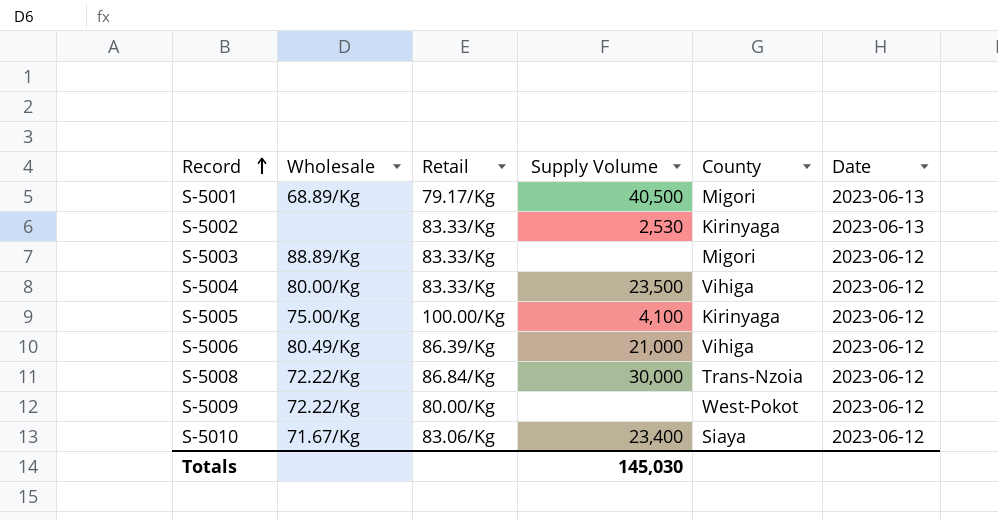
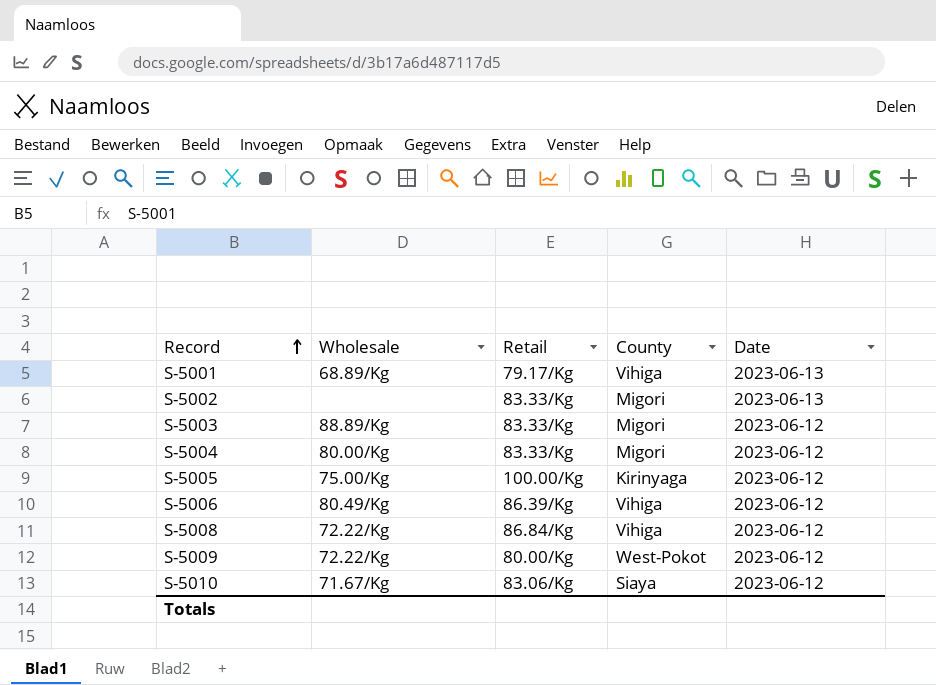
column Supply Volume | position: 4 -> none
S-5001 | County: Migori -> Vihiga
S-5002 | County: Kirinyaga -> Migori
S-5004 | County: Vihiga -> Migori
S-5008 | County: Trans-Nzoia -> Vihiga

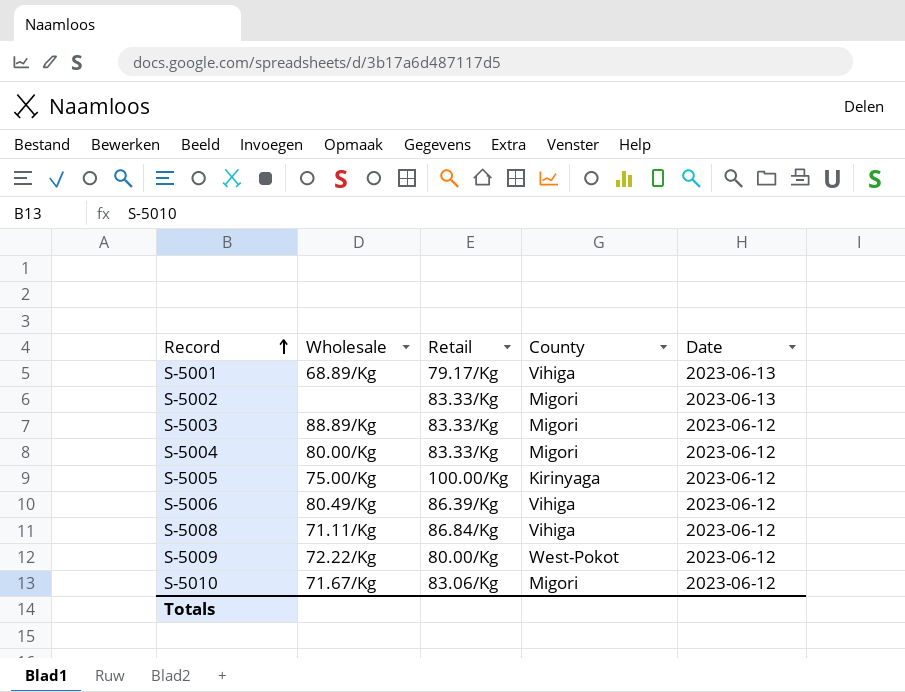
S-5008 | Wholesale: 72.22/Kg -> 71.11/Kg
S-5010 | County: Siaya -> Migori

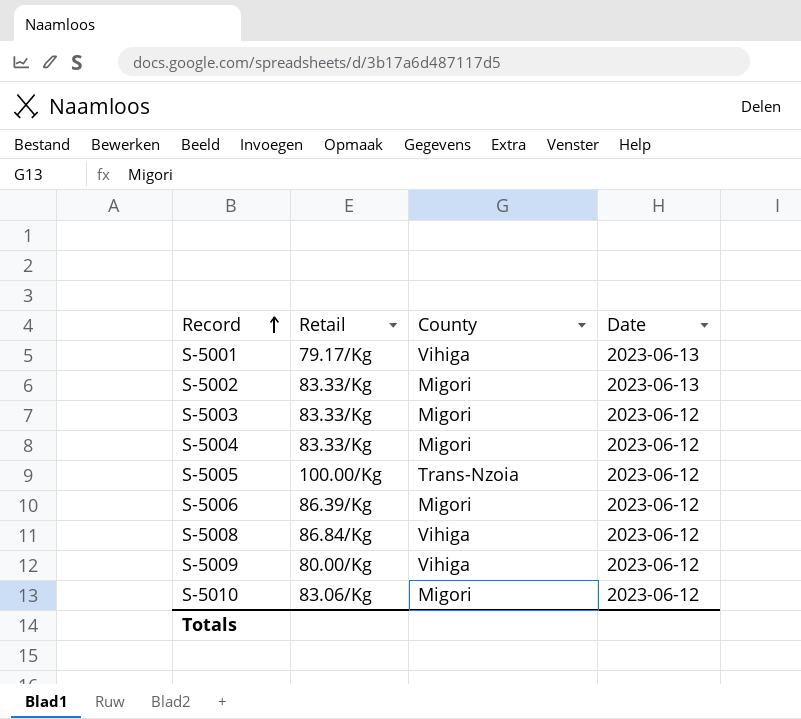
column Wholesale | position: 2 -> none
S-5005 | County: Kirinyaga -> Trans-Nzoia
S-5006 | County: Vihiga -> Migori
S-5009 | County: West-Pokot -> Vihiga

